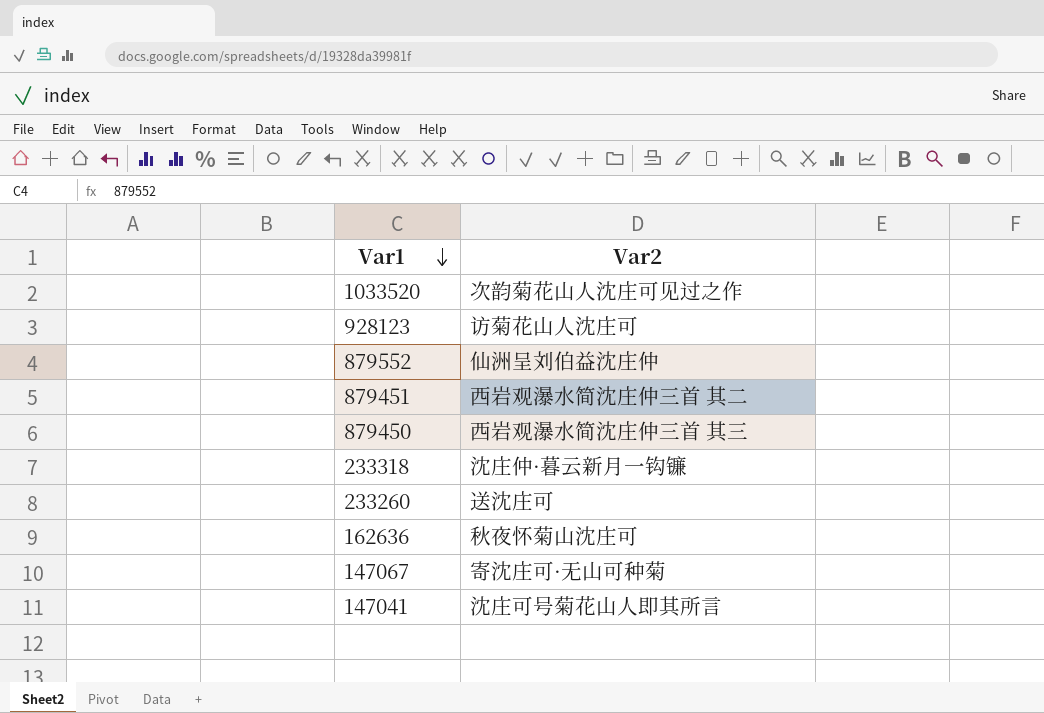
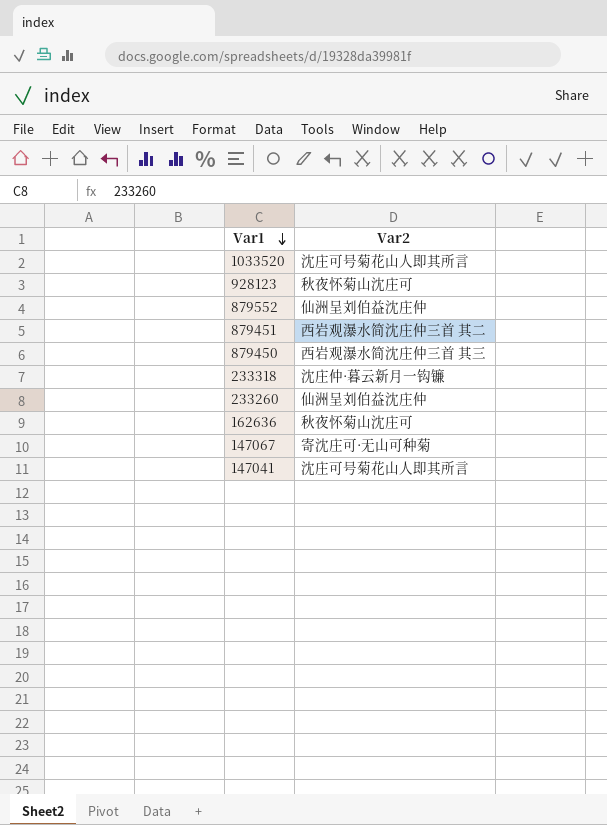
1033520 | Var2: 次韵菊花山人沈庄可见过之作 -> 沈庄可号菊花山人即其所言
928123 | Var2: 访菊花山人沈庄可 -> 秋夜怀菊山沈庄可
233260 | Var2: 送沈庄可 -> 仙洲呈刘伯益沈庄仲

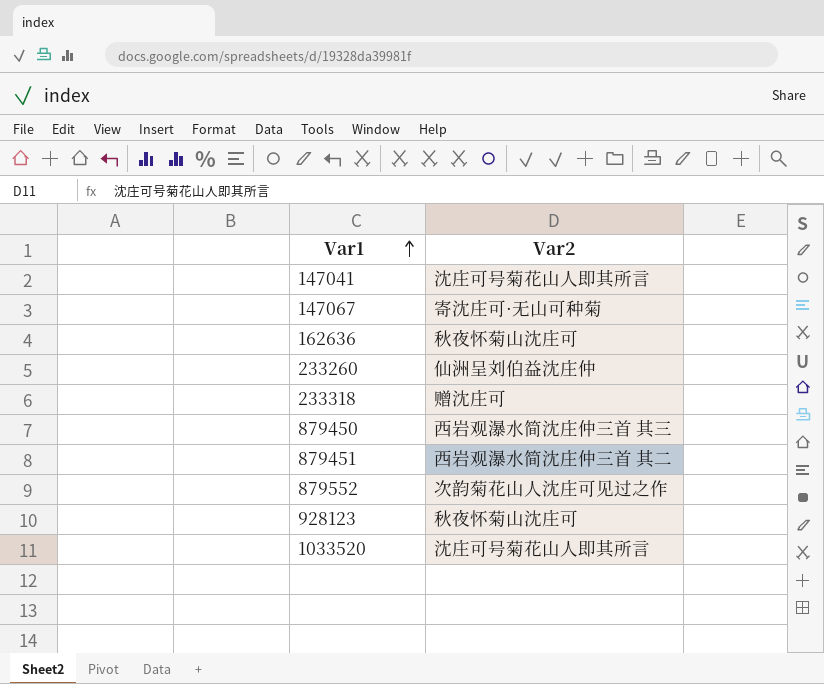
row order: Var1 descending -> Var1 ascending
233318 | Var2: 沈庄仲·暮云新月一钩镰 -> 赠沈庄可
879552 | Var2: 仙洲呈刘伯益沈庄仲 -> 次韵菊花山人沈庄可见过之作

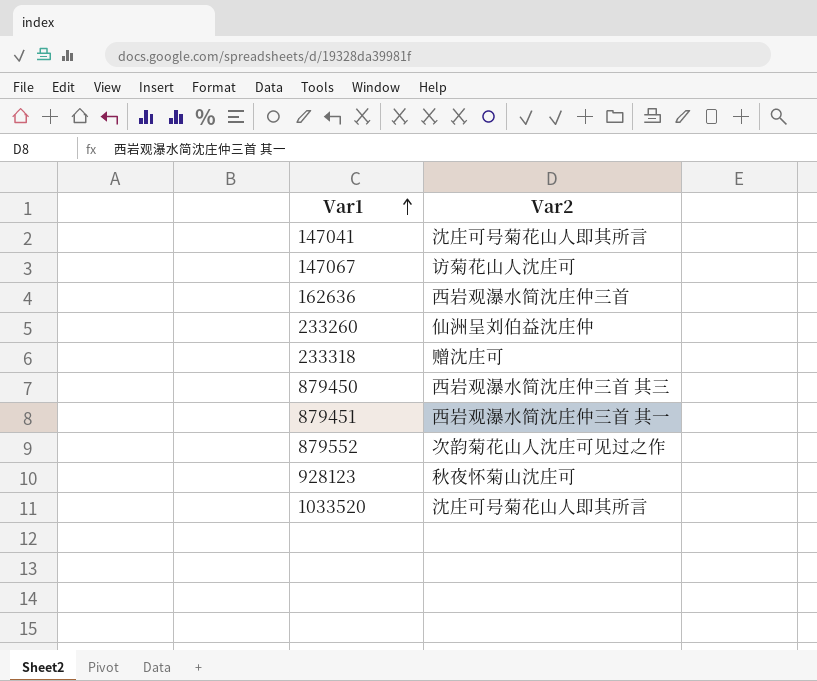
147067 | Var2: 寄沈庄可·无山可种菊 -> 访菊花山人沈庄可
162636 | Var2: 秋夜怀菊山沈庄可 -> 西岩观瀑水简沈庄仲三首
879451 | Var2: 西岩观瀑水简沈庄仲三首 其二 -> 西岩观瀑水简沈庄仲三首 其一

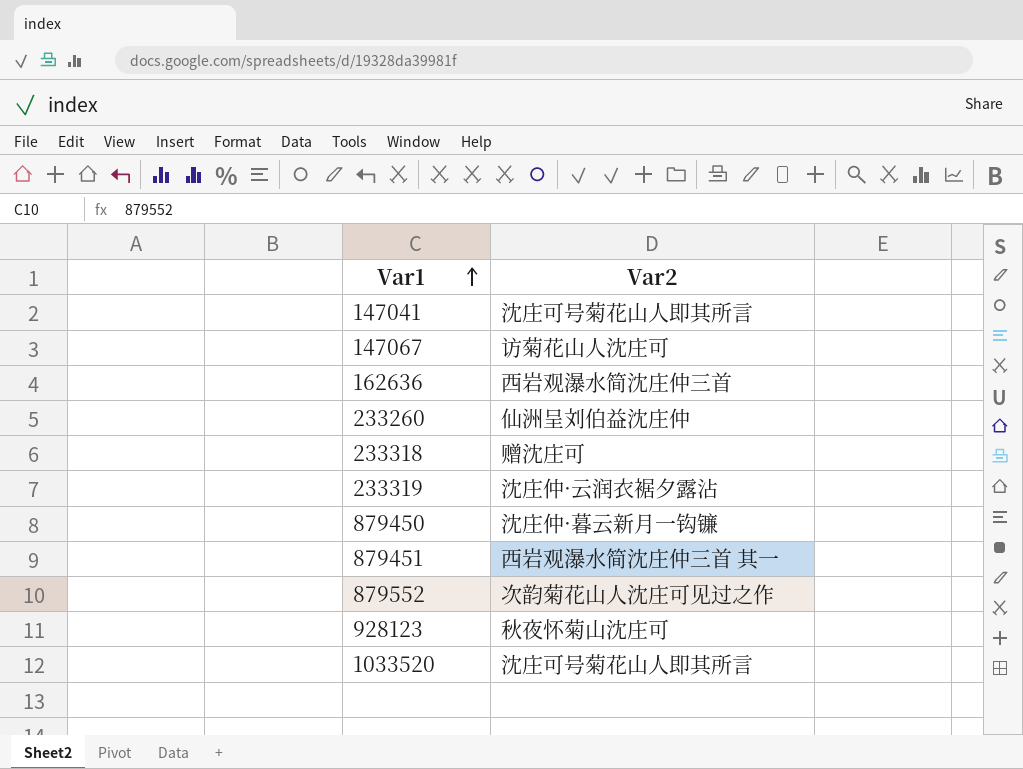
row 233319: none -> 沈庄仲·云润衣裾夕露沾
879450 | Var2: 西岩观瀑水简沈庄仲三首 其三 -> 沈庄仲·暮云新月一钩镰

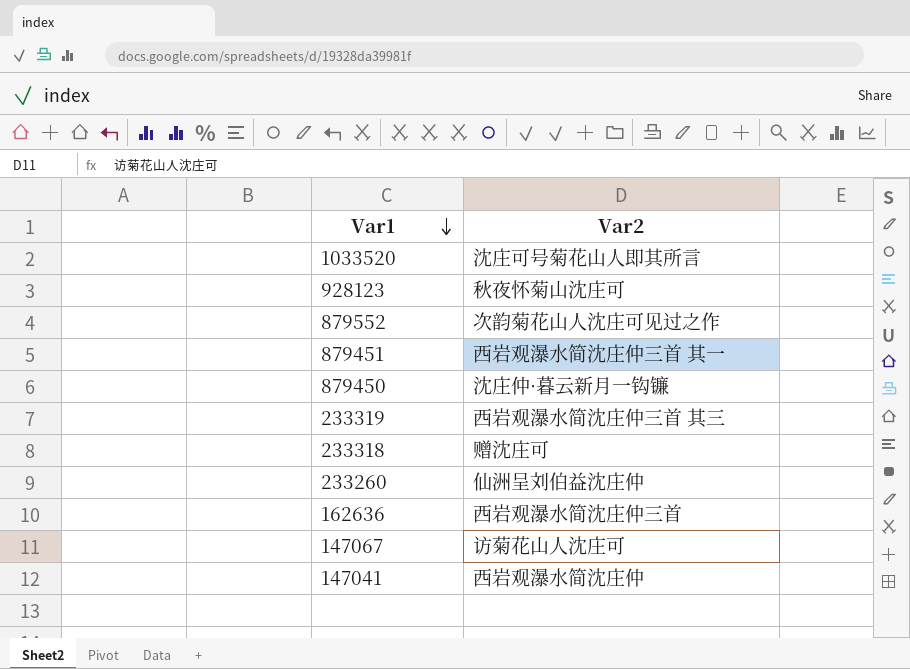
row order: Var1 ascending -> Var1 descending
233319 | Var2: 沈庄仲·云润衣裾夕露沾 -> 西岩观瀑水简沈庄仲三首 其三
147041 | Var2: 沈庄可号菊花山人即其所言 -> 西岩观瀑水简沈庄仲

